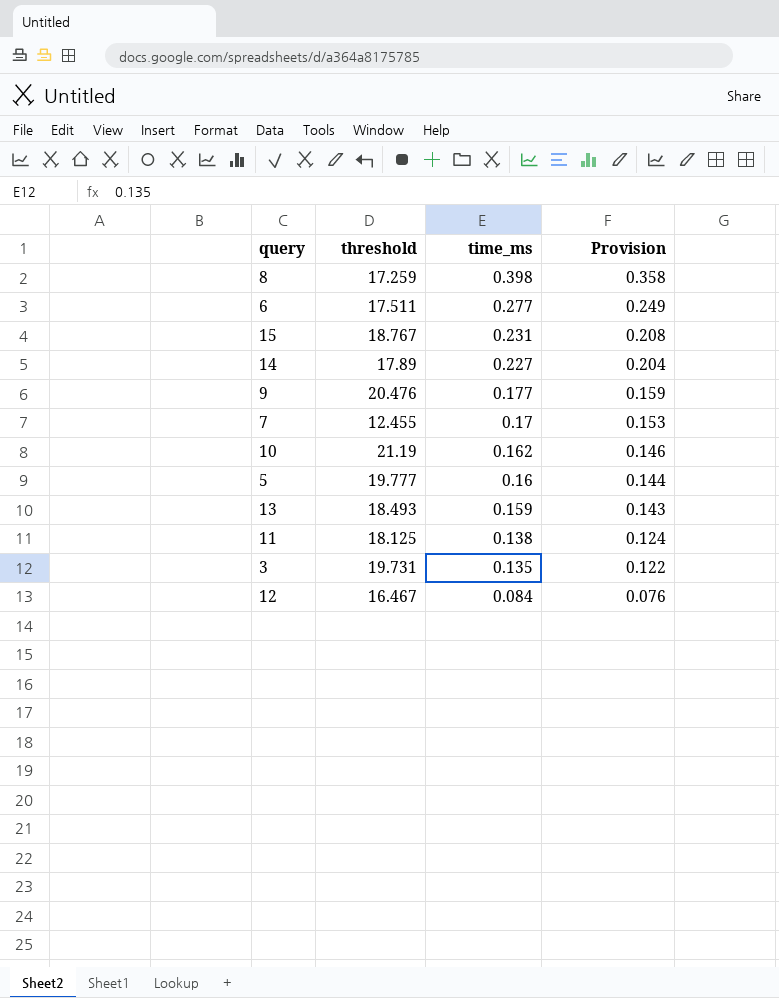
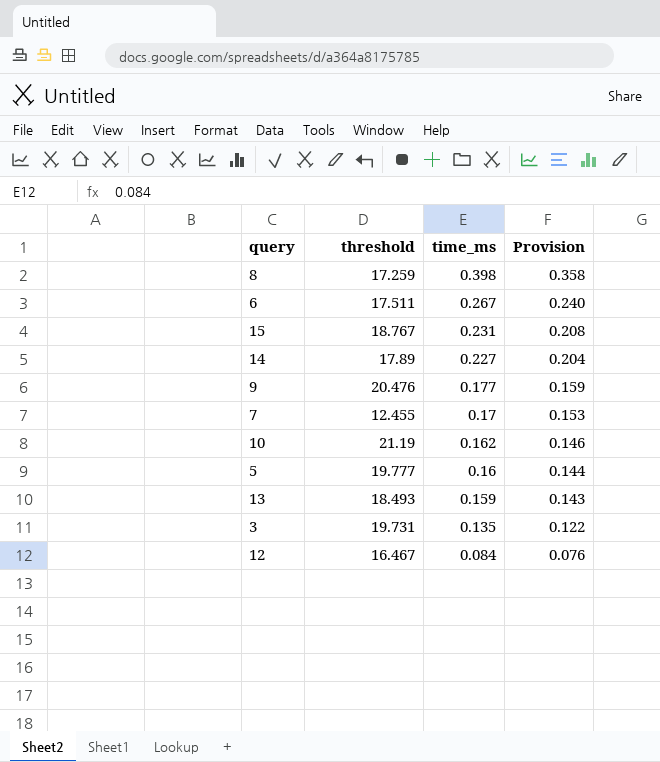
row 11: 18.125 | 0.138 | 0.124 -> none
6 | time_ms: 0.277 -> 0.267
6 | Provision: 0.249 -> 0.240

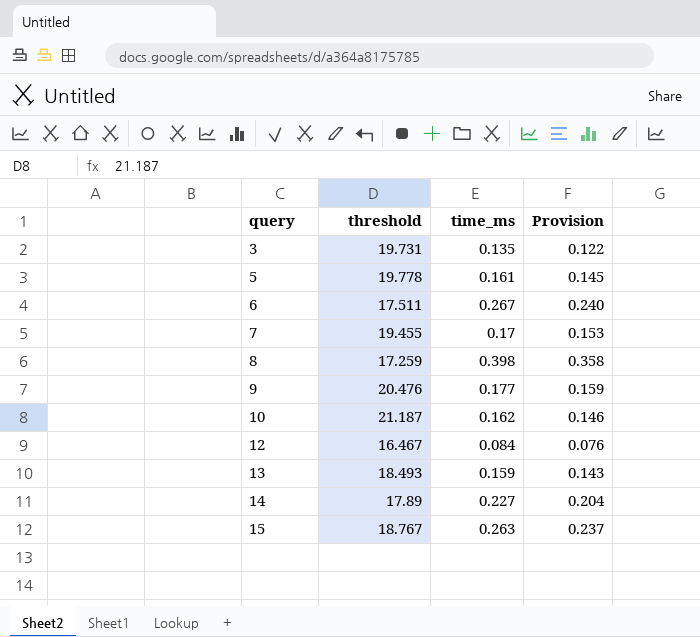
row order: time_ms descending -> query ascending
5 | threshold: 19.777 -> 19.778
5 | time_ms: 0.16 -> 0.161
5 | Provision: 0.144 -> 0.145
7 | threshold: 12.455 -> 19.455
10 | threshold: 21.19 -> 21.187
15 | time_ms: 0.231 -> 0.263
15 | Provision: 0.208 -> 0.237

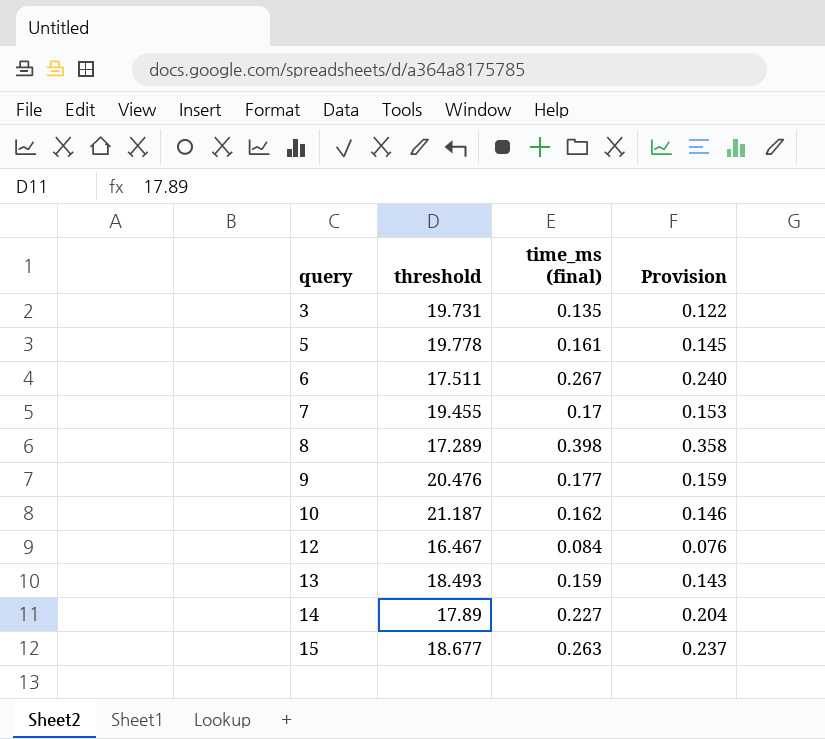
column name: time_ms -> time_ms (final)
8 | threshold: 17.259 -> 17.289
15 | threshold: 18.767 -> 18.677

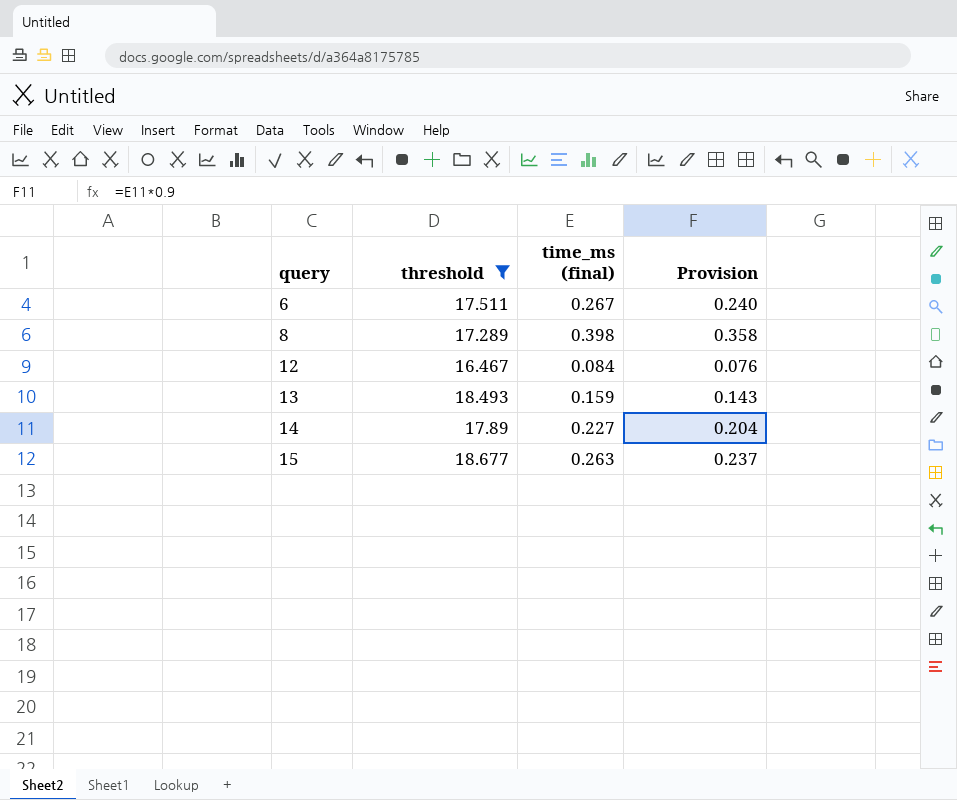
filter: none -> threshold <= 18.677

